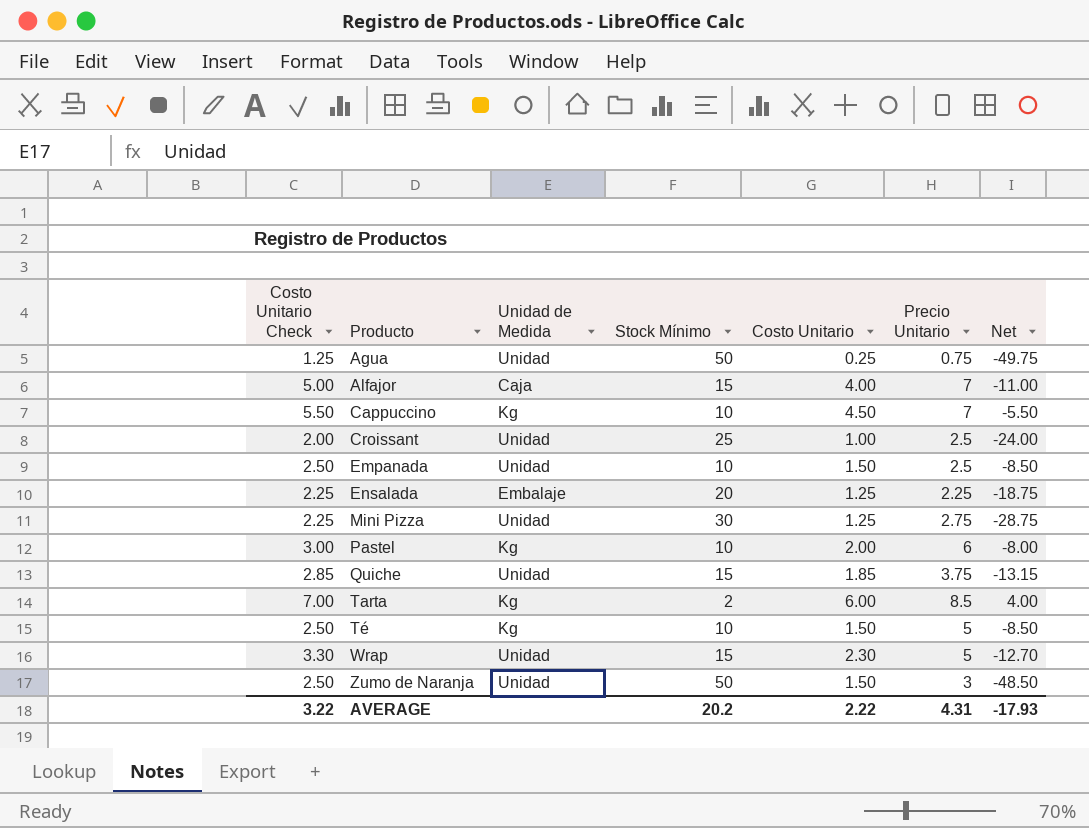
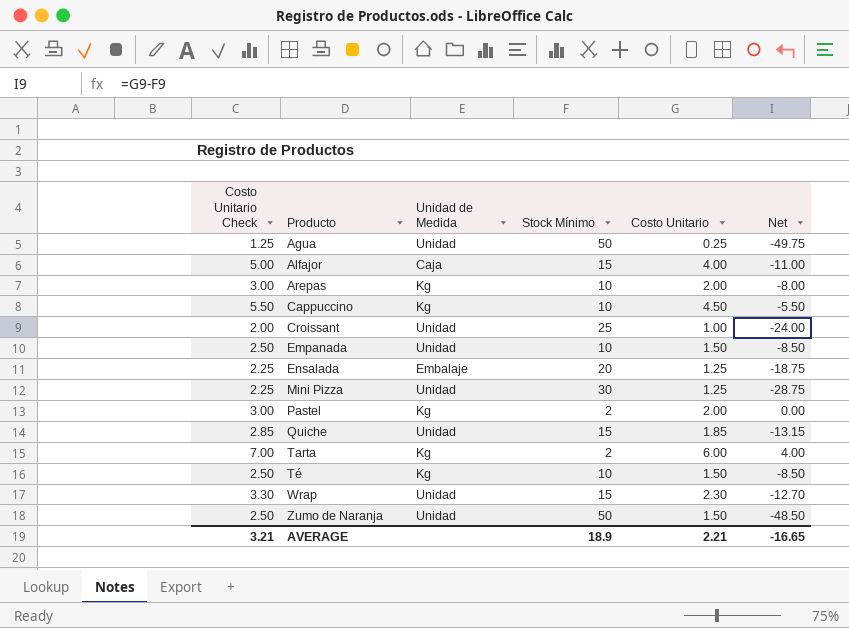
column Precio Unitario | position: 6 -> none
row Arepas: none -> 3.00 | Kg | 10 | 2.00 | -8.00
Pastel | Stock Mínimo: 10 -> 2
Pastel | Net: -8.00 -> 0.00
AVERAGE | Costo Unitario Check: 3.22 -> 3.21
AVERAGE | Stock Mínimo: 20.2 -> 18.9
AVERAGE | Costo Unitario: 2.22 -> 2.21
AVERAGE | Net: -17.93 -> -16.65

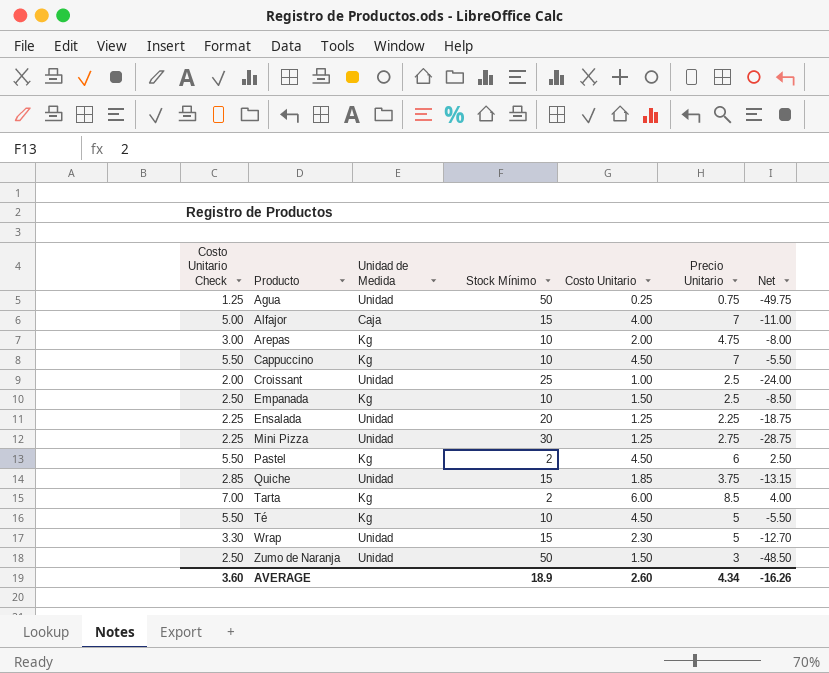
column Precio Unitario | position: none -> 6
Empanada | Unidad de Medida: Unidad -> Kg
Ensalada | Unidad de Medida: Embalaje -> Unidad
Pastel | Costo Unitario Check: 3.00 -> 5.50
Pastel | Costo Unitario: 2.00 -> 4.50
Pastel | Net: 0.00 -> 2.50
Té | Costo Unitario Check: 2.50 -> 5.50
Té | Costo Unitario: 1.50 -> 4.50
Té | Net: -8.50 -> -5.50
AVERAGE | Costo Unitario Check: 3.21 -> 3.60
AVERAGE | Costo Unitario: 2.21 -> 2.60
AVERAGE | Net: -16.65 -> -16.26

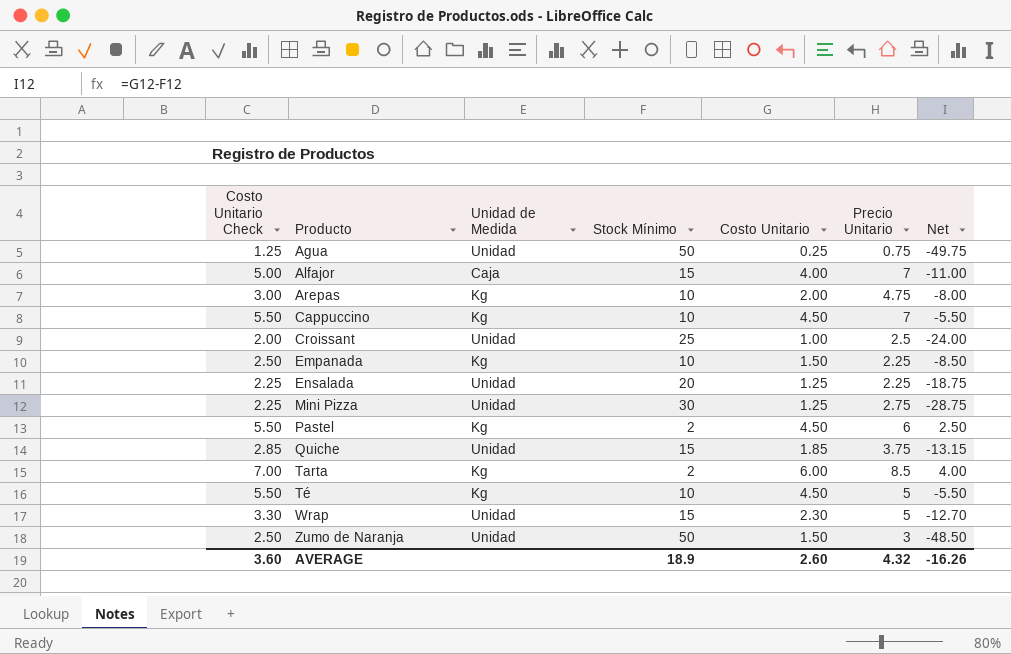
Empanada | Precio Unitario: 2.5 -> 2.25
AVERAGE | Precio Unitario: 4.34 -> 4.32

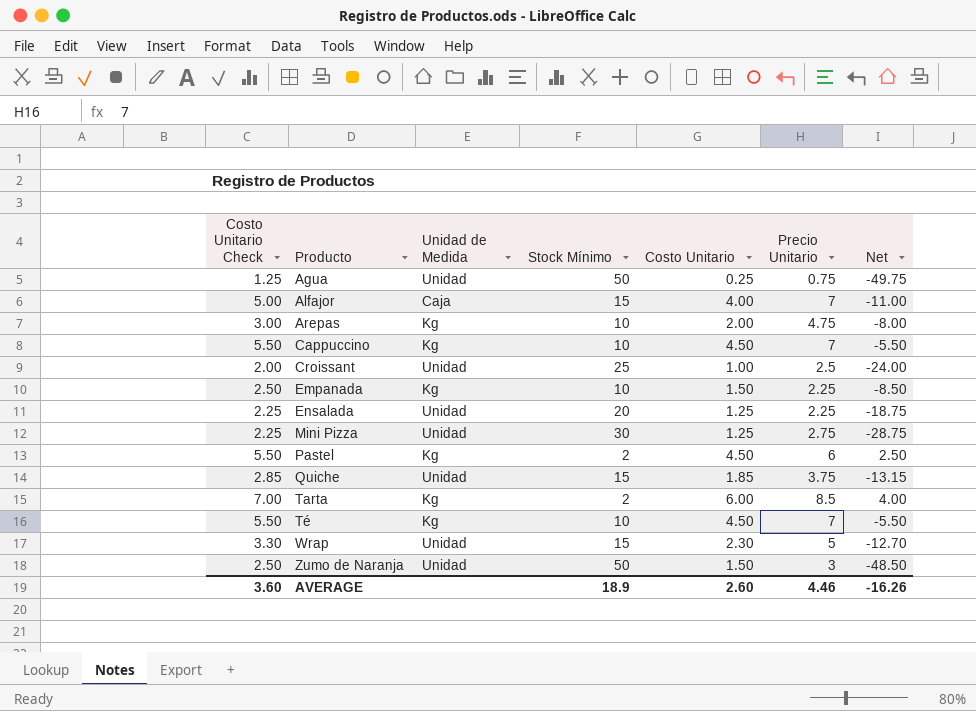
Té | Precio Unitario: 5 -> 7
AVERAGE | Precio Unitario: 4.32 -> 4.46

